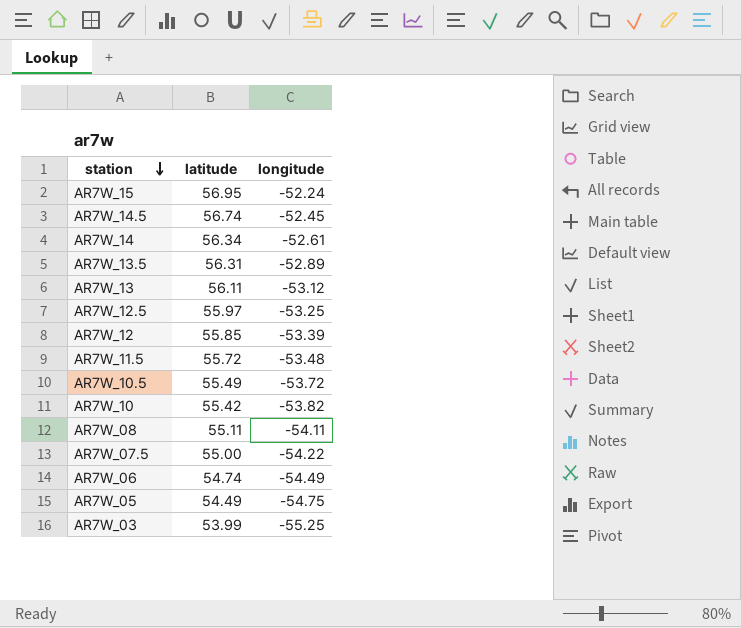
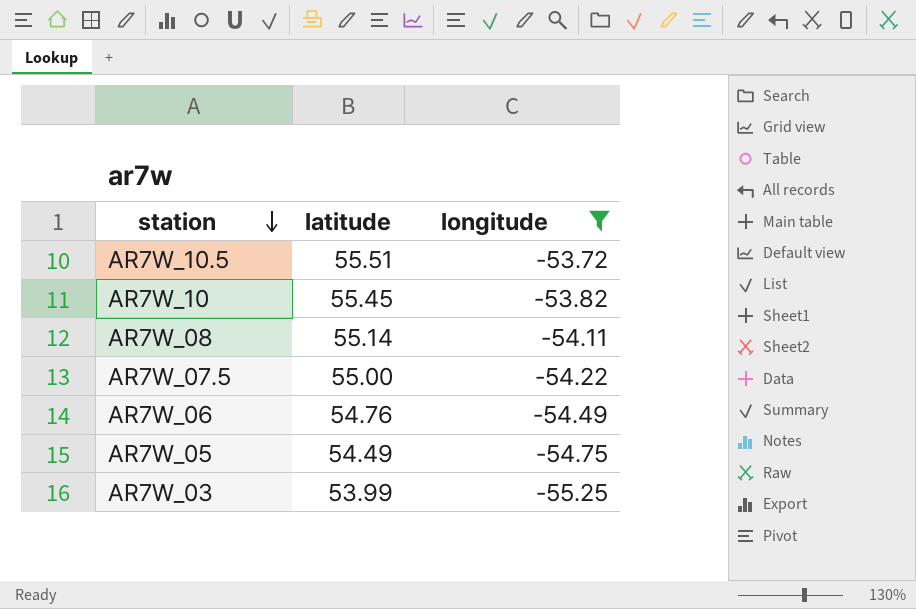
filter: none -> longitude <= -53.72
AR7W_10.5 | latitude: 55.49 -> 55.51
AR7W_10 | latitude: 55.42 -> 55.45
AR7W_08 | latitude: 55.11 -> 55.14
AR7W_06 | latitude: 54.74 -> 54.76

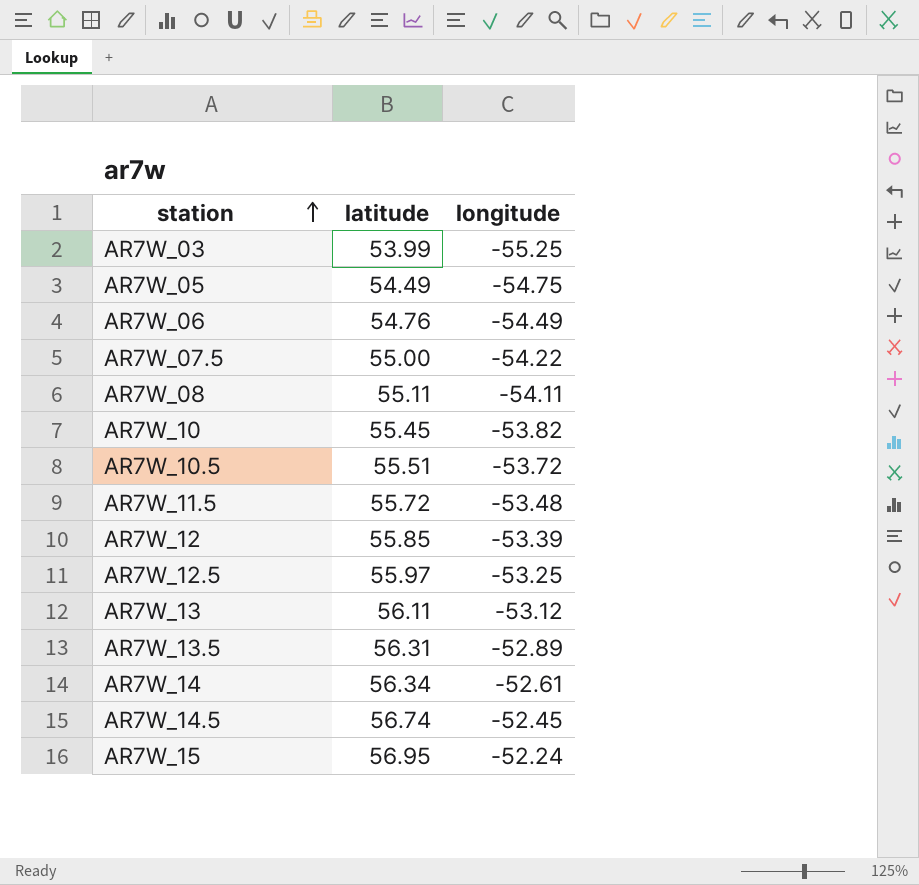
filter: longitude <= -53.72 -> none
row order: station descending -> station ascending
AR7W_08 | latitude: 55.14 -> 55.11

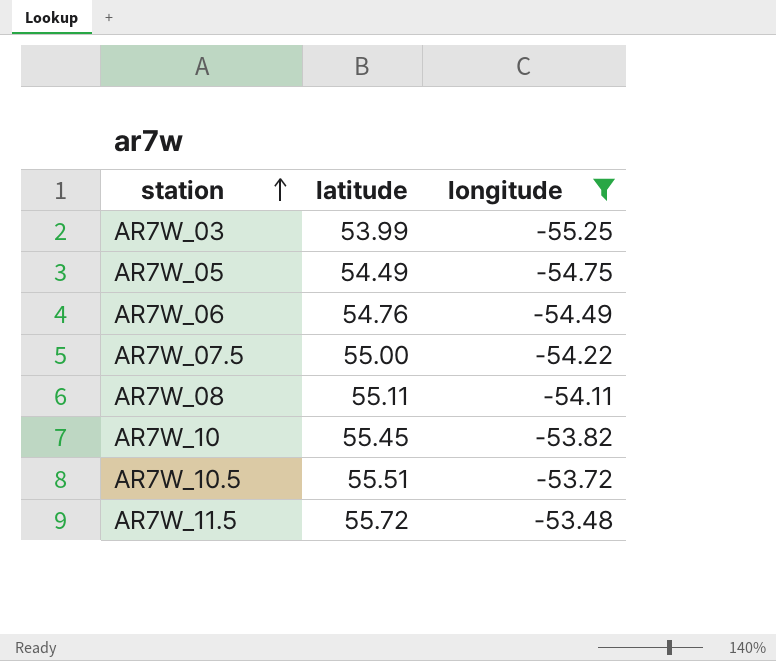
filter: none -> longitude <= -53.48

